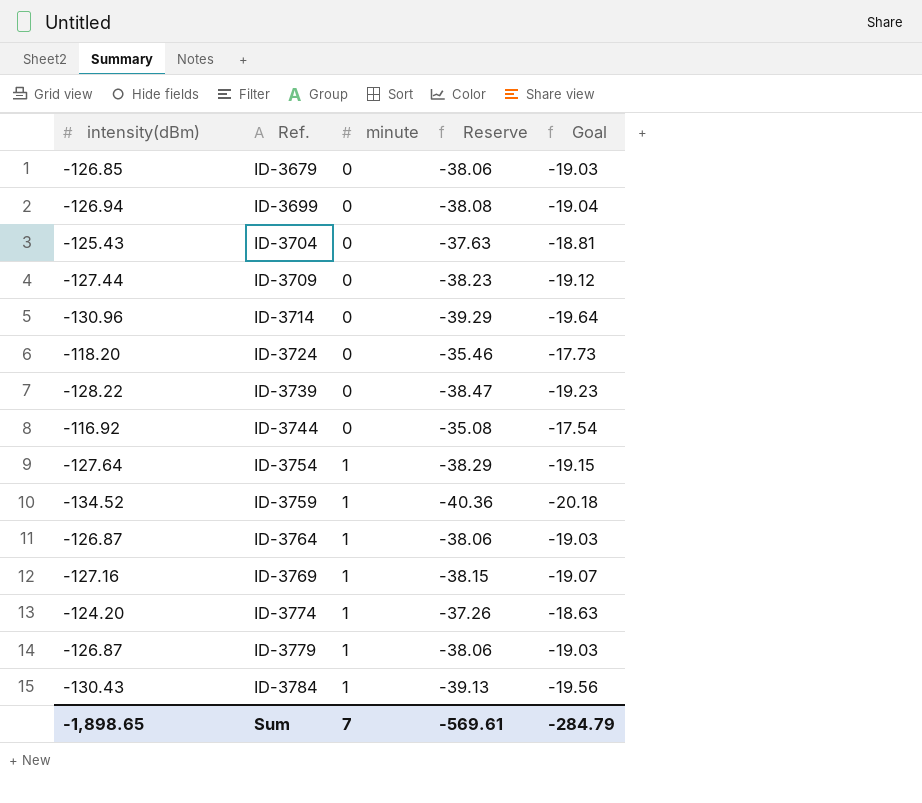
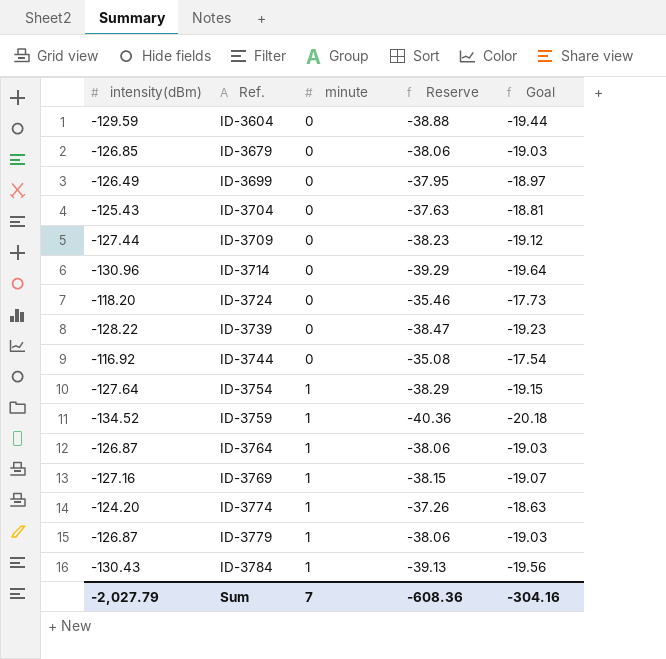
row ID-3604: none -> -129.59 | 0 | -38.88 | -19.44
ID-3699 | intensity(dBm): -126.94 -> -126.49
ID-3699 | Reserve: -38.08 -> -37.95
ID-3699 | Goal: -19.04 -> -18.97
Sum | intensity(dBm): -1,898.65 -> -2,027.79
Sum | Reserve: -569.61 -> -608.36
Sum | Goal: -284.79 -> -304.16

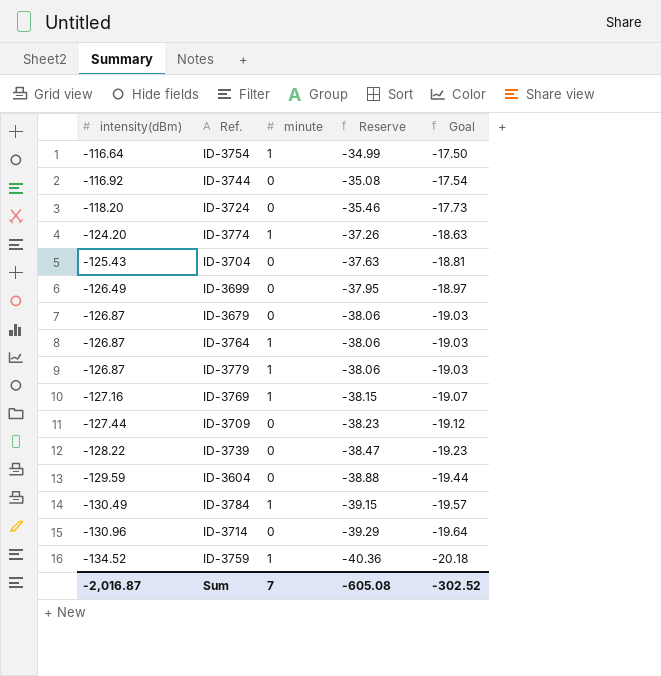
row order: Ref. ascending -> intensity(dBm) descending
ID-3754 | intensity(dBm): -127.64 -> -116.64
ID-3754 | Reserve: -38.29 -> -34.99
ID-3754 | Goal: -19.15 -> -17.50
ID-3679 | intensity(dBm): -126.85 -> -126.87
ID-3784 | intensity(dBm): -130.43 -> -130.49
ID-3784 | Reserve: -39.13 -> -39.15
ID-3784 | Goal: -19.56 -> -19.57
Sum | intensity(dBm): -2,027.79 -> -2,016.87
Sum | Reserve: -608.36 -> -605.08
Sum | Goal: -304.16 -> -302.52

